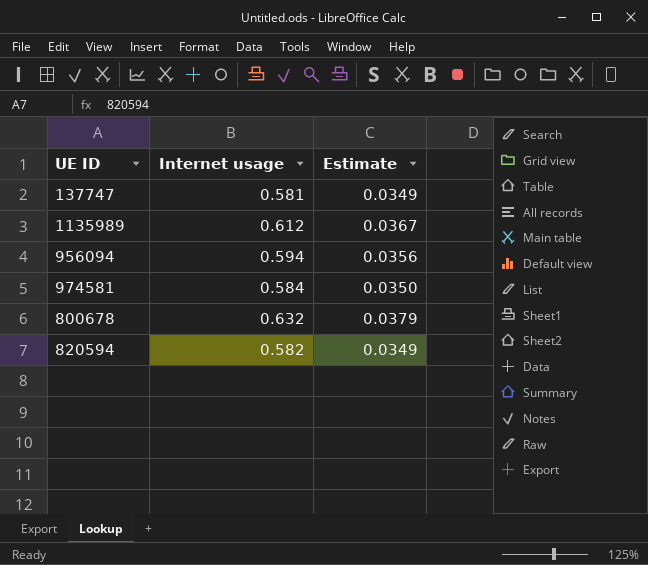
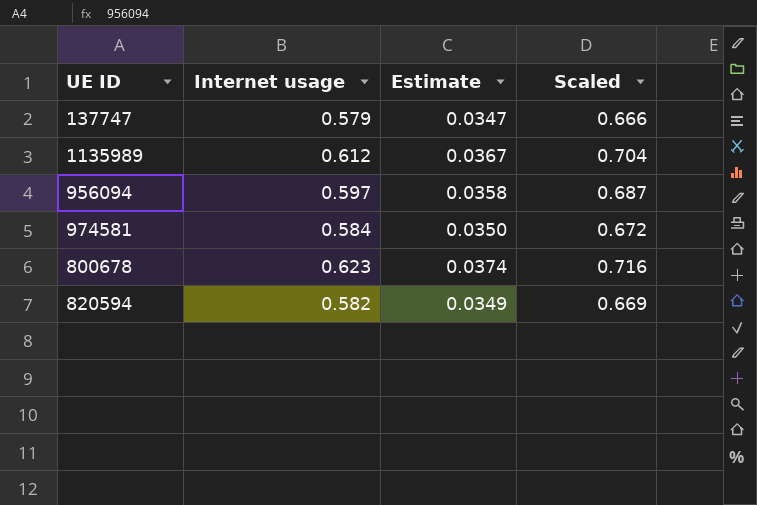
column Scaled | formula: none -> [Internet usage] * 1.15
137747 | Internet usage: 0.581 -> 0.579
137747 | Estimate: 0.0349 -> 0.0347
956094 | Internet usage: 0.594 -> 0.597
956094 | Estimate: 0.0356 -> 0.0358
800678 | Internet usage: 0.632 -> 0.623
800678 | Estimate: 0.0379 -> 0.0374

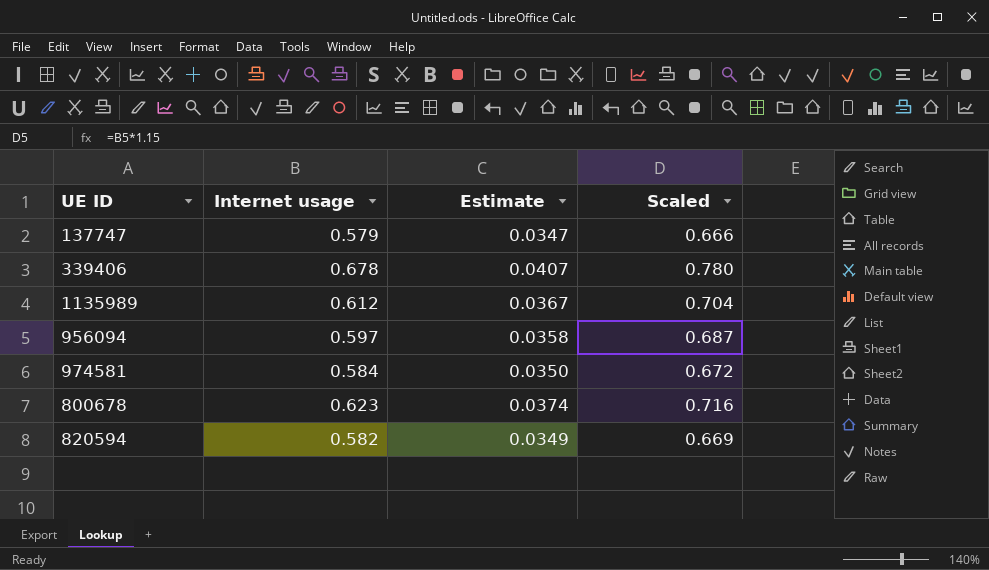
row 339406: none -> 0.678 | 0.0407 | 0.780

